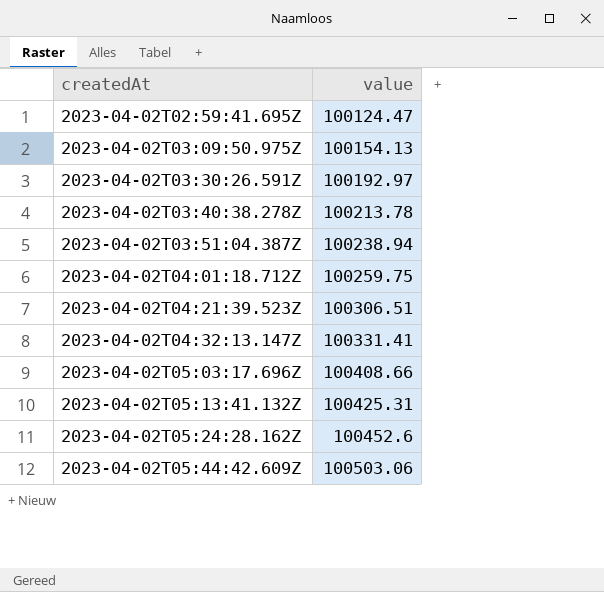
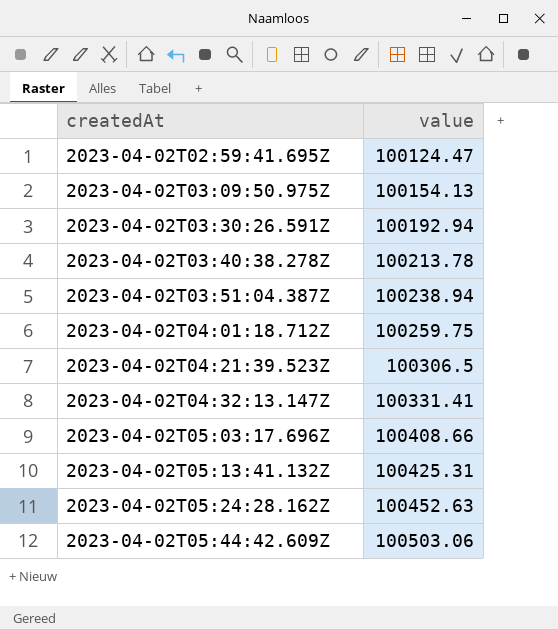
2023-04-02T03:30:26.591Z | value: 100192.97 -> 100192.94
2023-04-02T04:21:39.523Z | value: 100306.51 -> 100306.5
2023-04-02T05:24:28.162Z | value: 100452.6 -> 100452.63

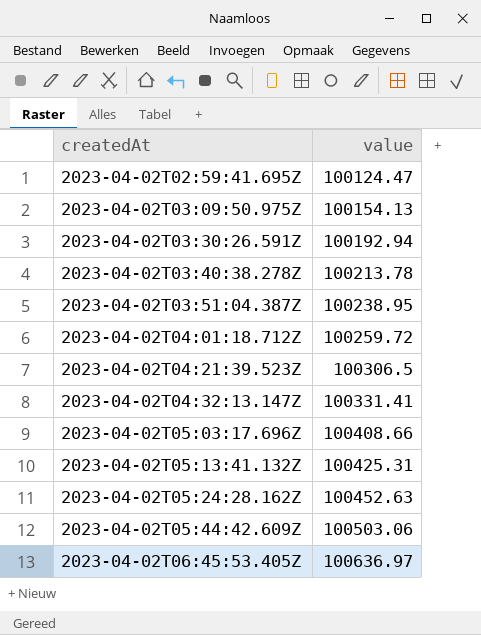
2023-04-02T03:51:04.387Z | value: 100238.94 -> 100238.95
2023-04-02T04:01:18.712Z | value: 100259.75 -> 100259.72
row 2023-04-02T06:45:53.405Z: none -> 100636.97

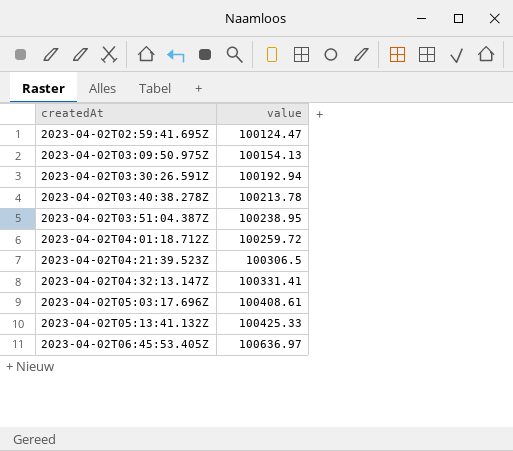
row 2023-04-02T05:24:28.162Z: 100452.63 -> none
row 2023-04-02T05:44:42.609Z: 100503.06 -> none
2023-04-02T05:03:17.696Z | value: 100408.66 -> 100408.61
2023-04-02T05:13:41.132Z | value: 100425.31 -> 100425.33

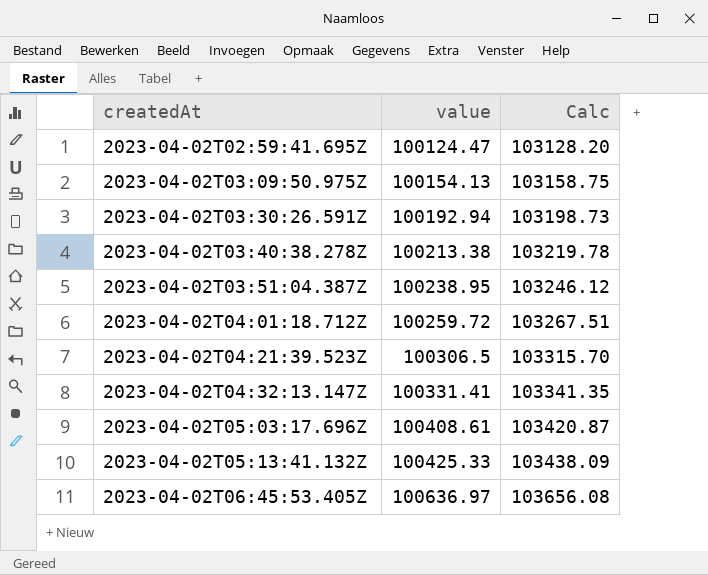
column Calc | formula: none -> [value] * 1.03
2023-04-02T03:40:38.278Z | value: 100213.78 -> 100213.38

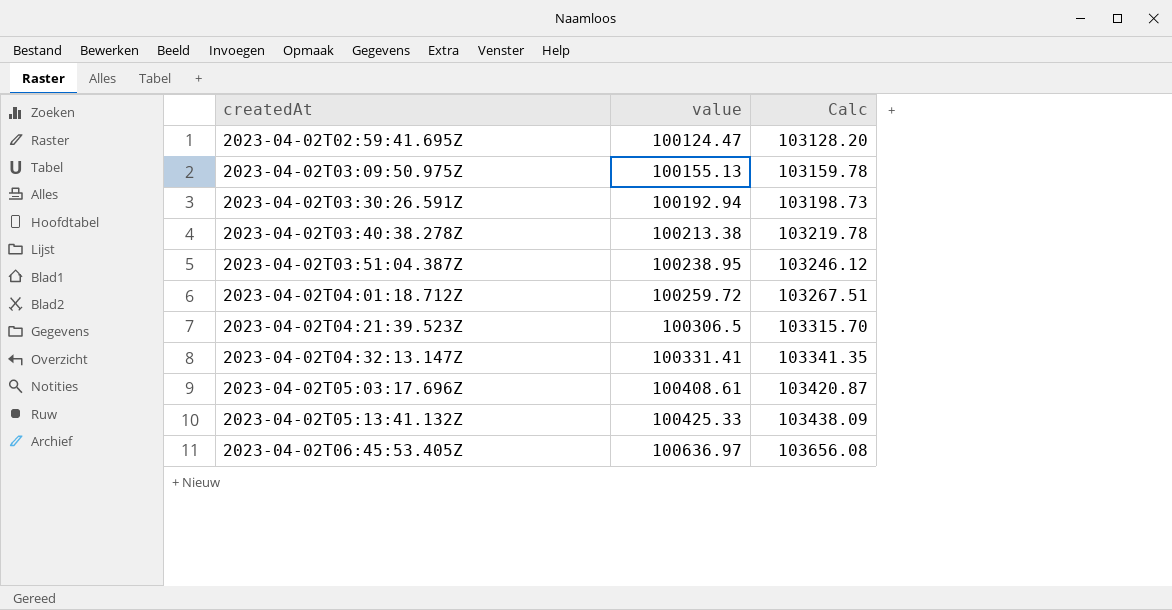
2023-04-02T03:09:50.975Z | value: 100154.13 -> 100155.13
2023-04-02T03:09:50.975Z | Calc: 103158.75 -> 103159.78

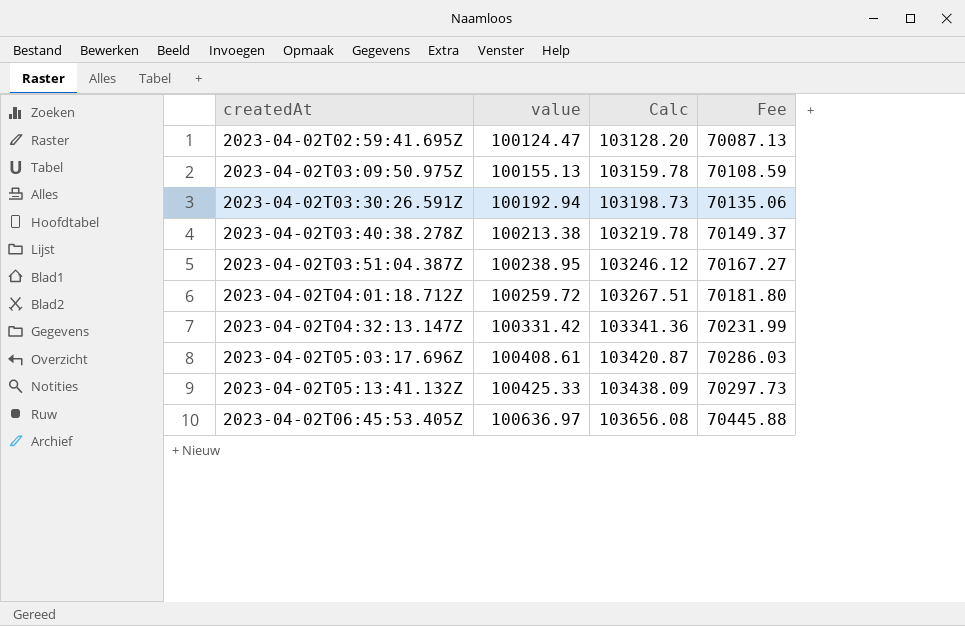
column Fee | formula: none -> [value] * 0.7
row 2023-04-02T04:21:39.523Z: 100306.5 | 103315.70 -> none
2023-04-02T04:32:13.147Z | value: 100331.41 -> 100331.42
2023-04-02T04:32:13.147Z | Calc: 103341.35 -> 103341.36

